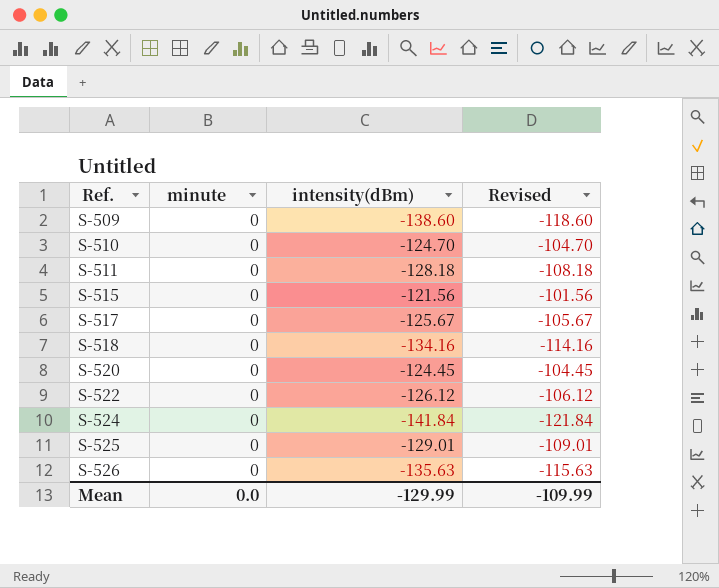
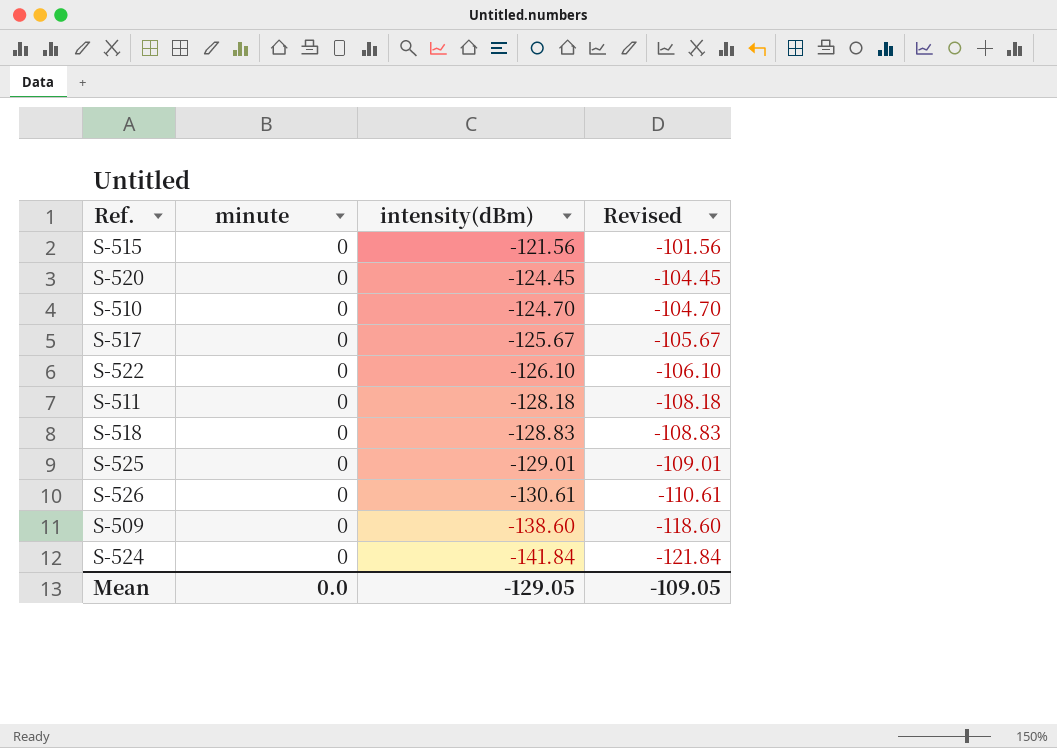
row order: Ref. ascending -> intensity(dBm) descending
S-522 | intensity(dBm): -126.12 -> -126.10
S-522 | Revised: -106.12 -> -106.10
S-518 | intensity(dBm): -134.16 -> -128.83
S-518 | Revised: -114.16 -> -108.83
S-526 | intensity(dBm): -135.63 -> -130.61
S-526 | Revised: -115.63 -> -110.61
Mean | intensity(dBm): -129.99 -> -129.05
Mean | Revised: -109.99 -> -109.05

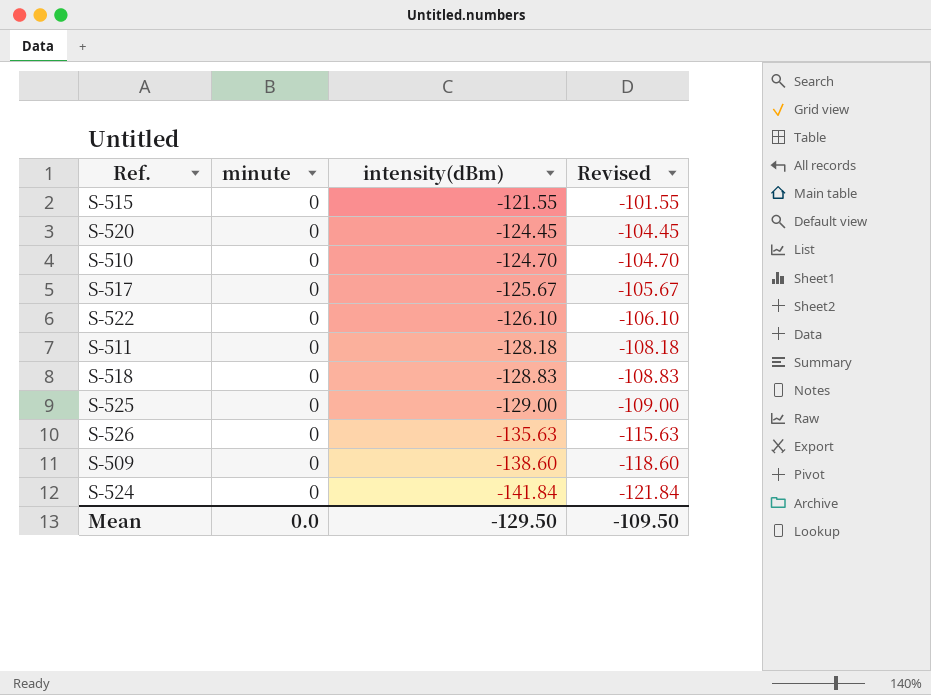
S-515 | intensity(dBm): -121.56 -> -121.55
S-515 | Revised: -101.56 -> -101.55
S-525 | intensity(dBm): -129.01 -> -129.00
S-525 | Revised: -109.01 -> -109.00
S-526 | intensity(dBm): -130.61 -> -135.63
S-526 | Revised: -110.61 -> -115.63
Mean | intensity(dBm): -129.05 -> -129.50
Mean | Revised: -109.05 -> -109.50

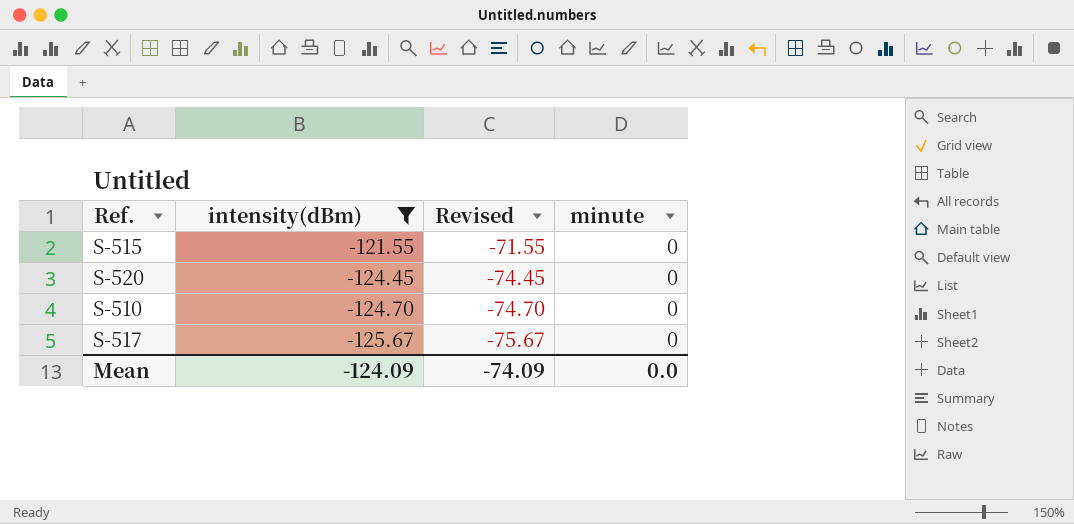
filter: none -> intensity(dBm) >= -125.67
column Revised | formula: [intensity(dBm)] + 20 -> [intensity(dBm)] + 50
column minute | position: 2 -> 4
Mean | intensity(dBm): -129.50 -> -124.09
Mean | Revised: -109.50 -> -74.09

